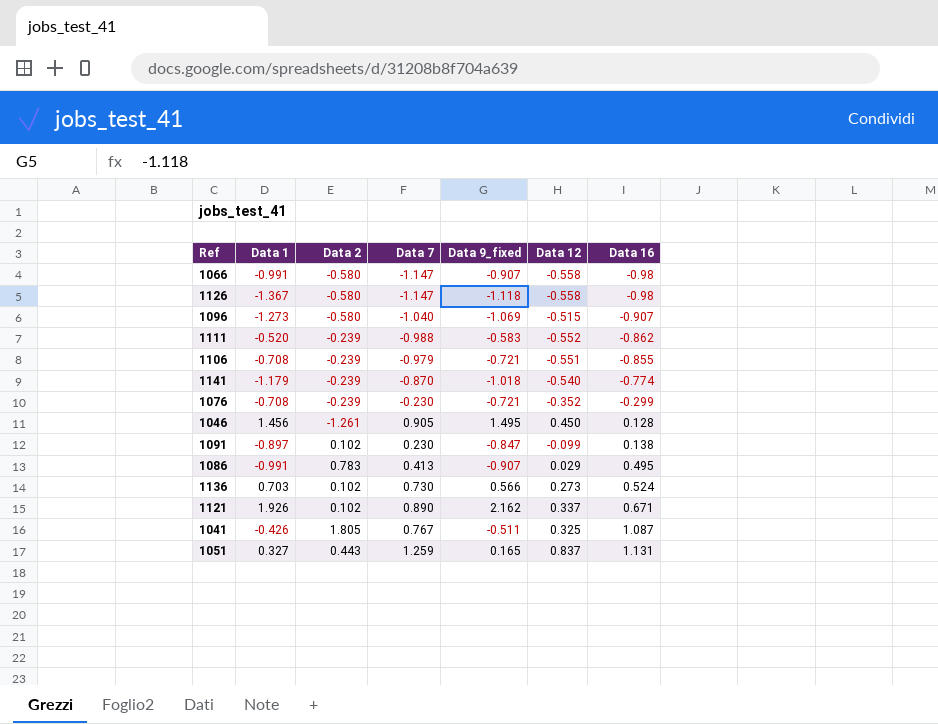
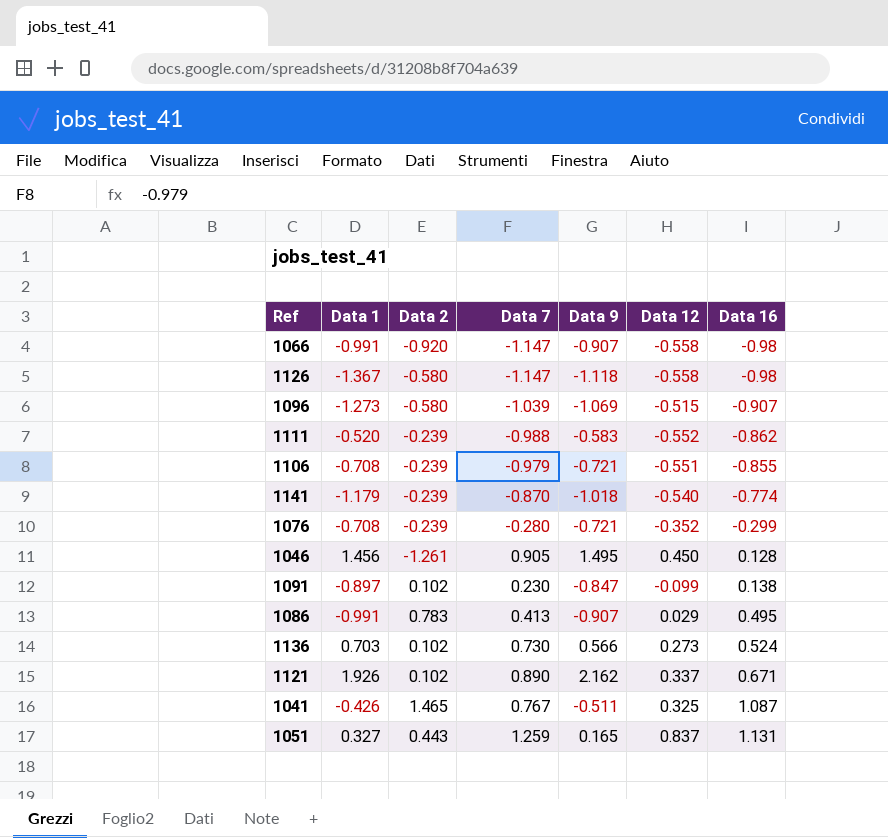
column name: Data 9_fixed -> Data 9
1066 | Data 2: -0.580 -> -0.920
1096 | Data 7: -1.040 -> -1.039
1076 | Data 7: -0.230 -> -0.280
1041 | Data 2: 1.805 -> 1.465

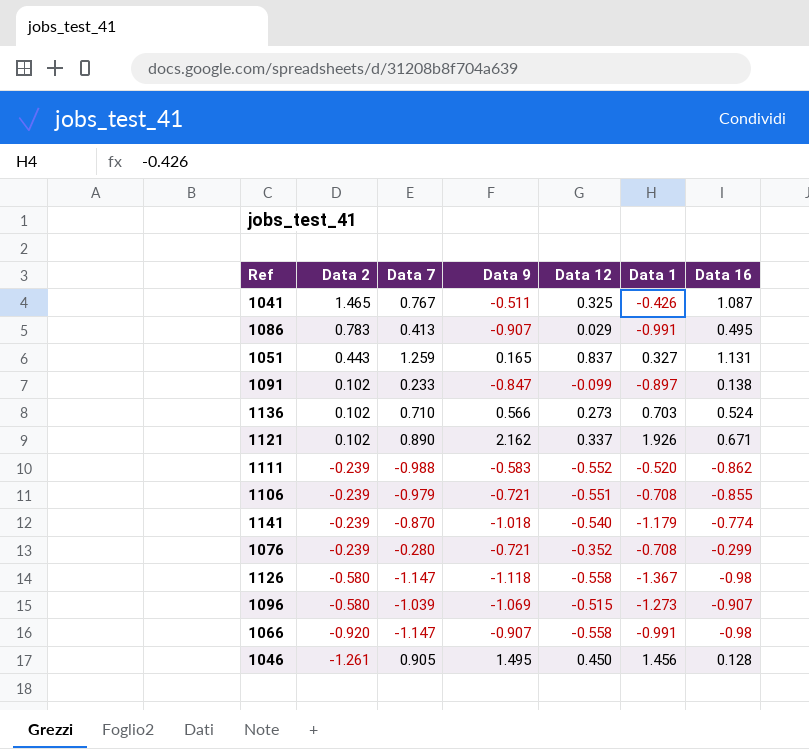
row order: Data 16 ascending -> Data 2 descending
column Data 1 | position: 2 -> 6
1091 | Data 7: 0.230 -> 0.233
1136 | Data 7: 0.730 -> 0.710

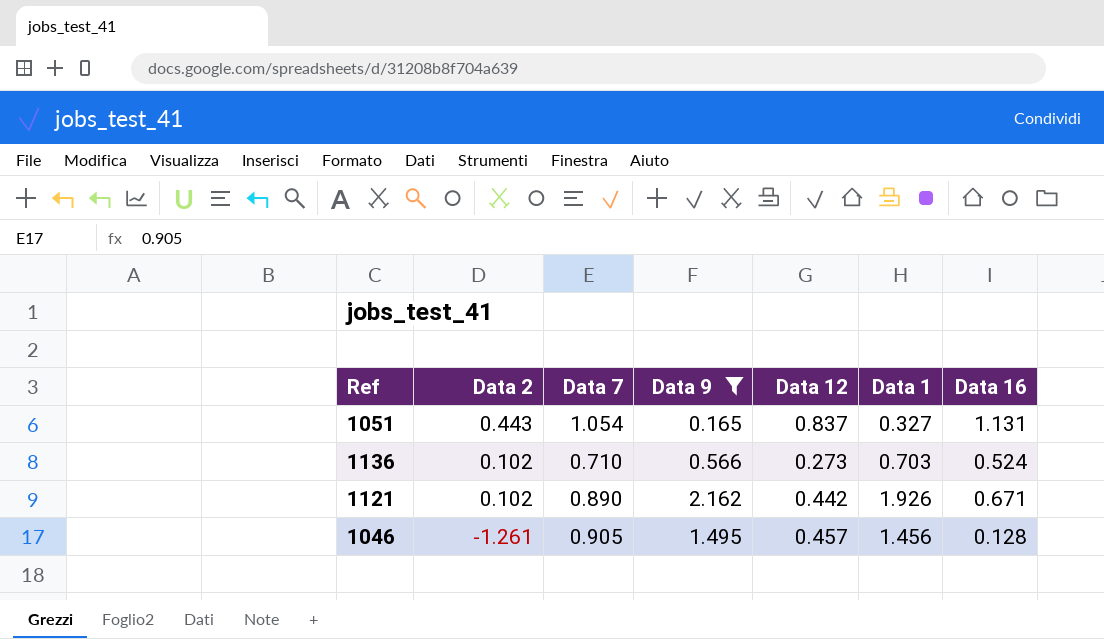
filter: none -> Data 9 >= 0.165
1051 | Data 7: 1.259 -> 1.054
1121 | Data 12: 0.337 -> 0.442
1046 | Data 12: 0.450 -> 0.457

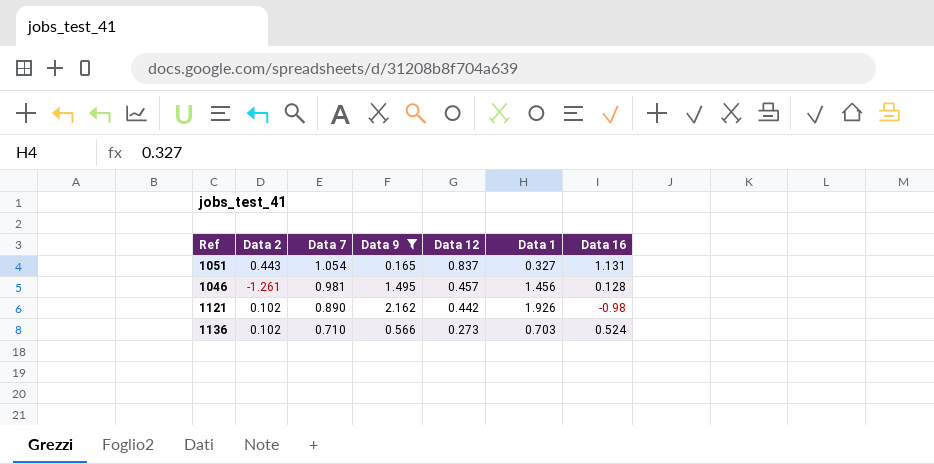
row order: Data 2 descending -> Data 7 descending
1046 | Data 7: 0.905 -> 0.981
1121 | Data 16: 0.671 -> -0.98

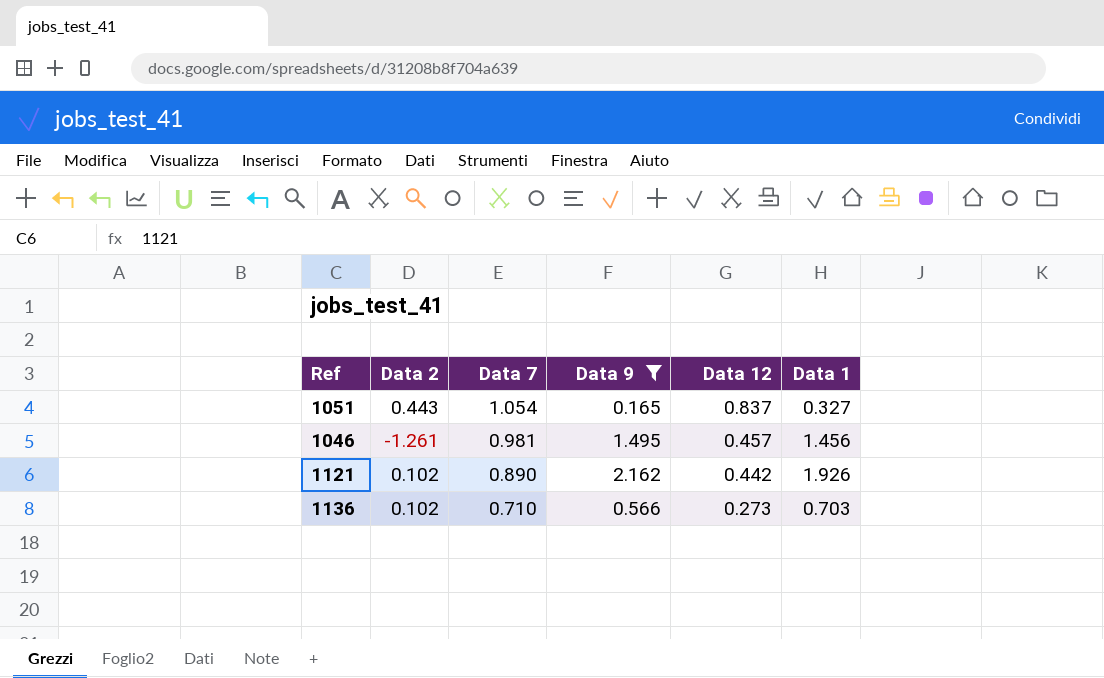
column Data 16 | position: 7 -> none

